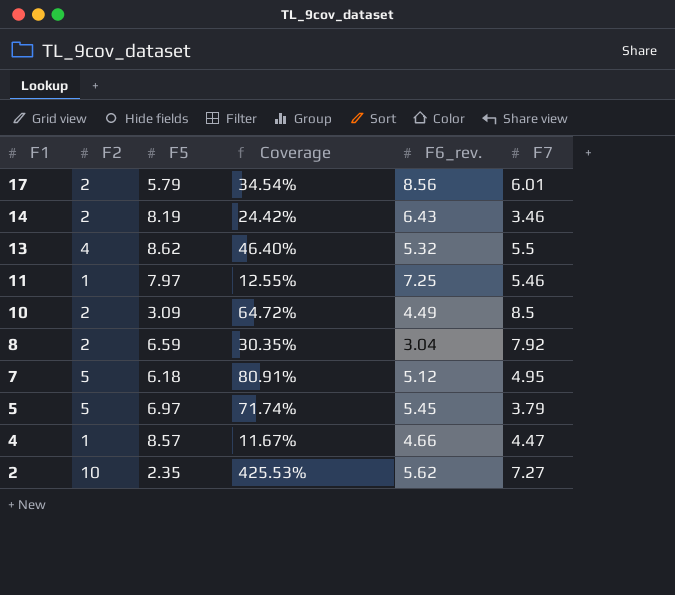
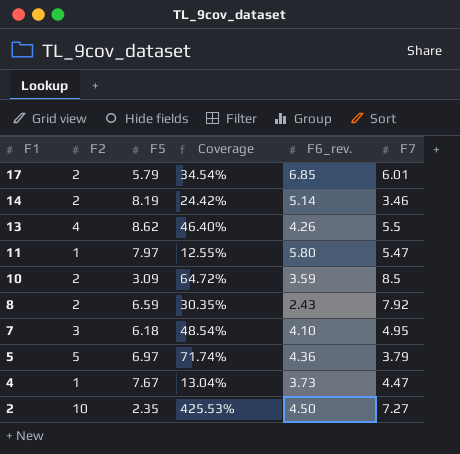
17 | F6_rev.: 8.56 -> 6.85
14 | F6_rev.: 6.43 -> 5.14
13 | F6_rev.: 5.32 -> 4.26
11 | F6_rev.: 7.25 -> 5.80
11 | F7: 5.46 -> 5.47
10 | F6_rev.: 4.49 -> 3.59
8 | F6_rev.: 3.04 -> 2.43
7 | F2: 5 -> 3
7 | Coverage: 80.91% -> 48.54%
7 | F6_rev.: 5.12 -> 4.10
5 | F6_rev.: 5.45 -> 4.36
4 | F5: 8.57 -> 7.67
4 | Coverage: 11.67% -> 13.04%
4 | F6_rev.: 4.66 -> 3.73
2 | F6_rev.: 5.62 -> 4.50

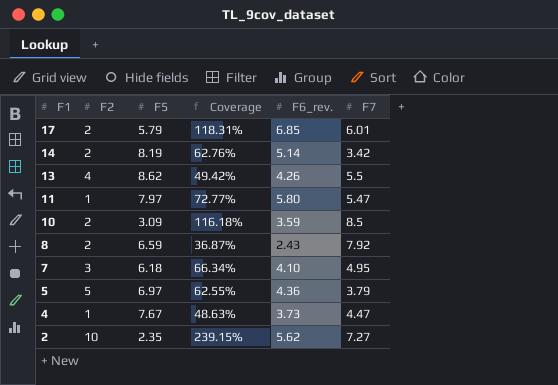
column Coverage | formula: [F2] / [F5] -> [F6_rev.] / [F5]
14 | F7: 3.46 -> 3.42
2 | F6_rev.: 4.50 -> 5.62

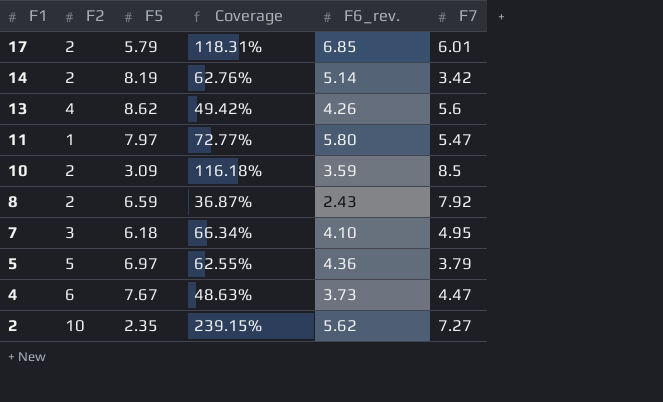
13 | F7: 5.5 -> 5.6
4 | F2: 1 -> 6

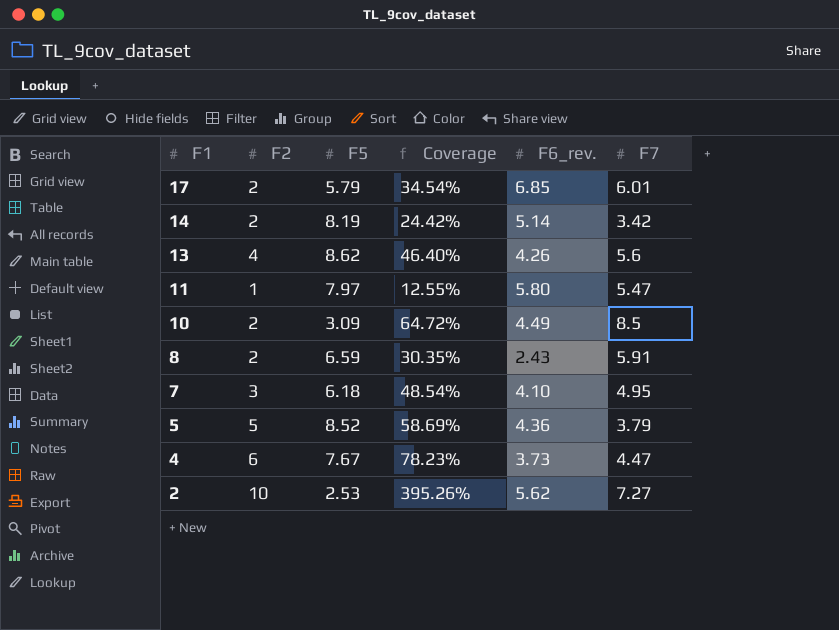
column Coverage | formula: [F6_rev.] / [F5] -> [F2] / [F5]
10 | F6_rev.: 3.59 -> 4.49
8 | F7: 7.92 -> 5.91
5 | F5: 6.97 -> 8.52
2 | F5: 2.35 -> 2.53

